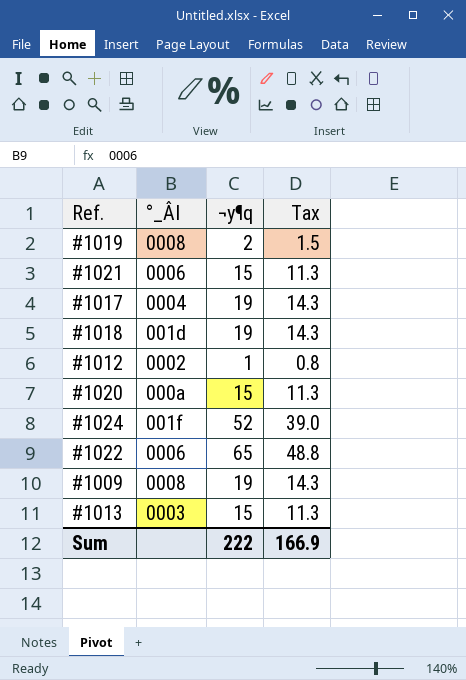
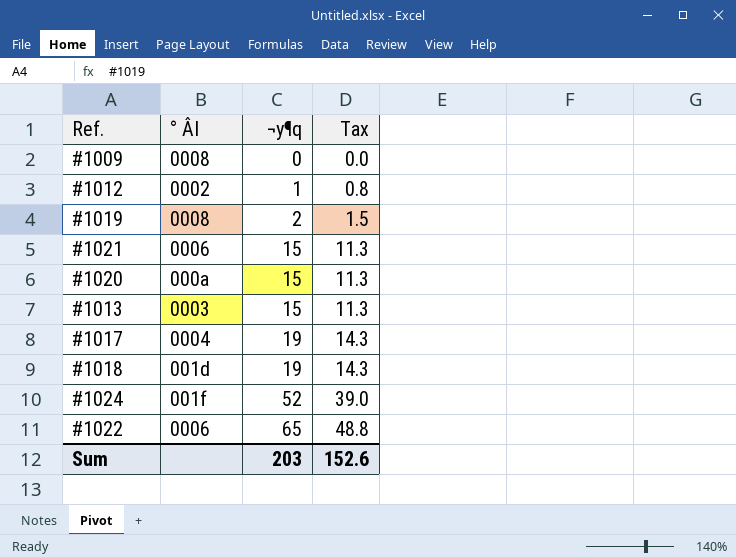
row order: none -> ¬y¶q ascending
column name: °_ÂI -> ° ÂI
#1009 | ¬y¶q: 19 -> 0
#1009 | Tax: 14.3 -> 0.0
Sum | ¬y¶q: 222 -> 203
Sum | Tax: 166.9 -> 152.6

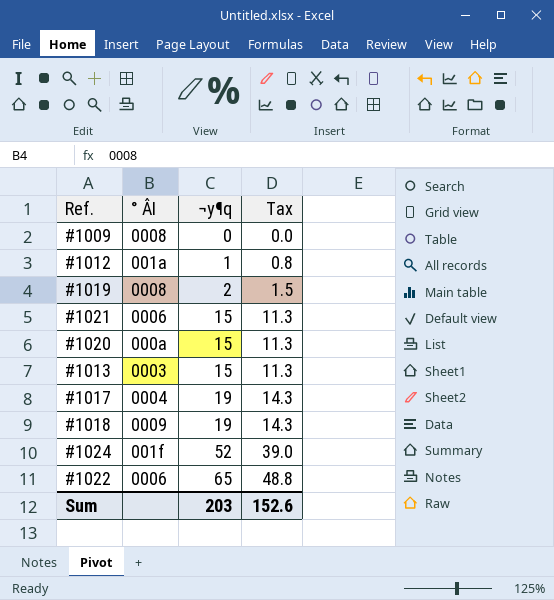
#1012 | ° ÂI: 0002 -> 001a
#1018 | ° ÂI: 001d -> 0009

